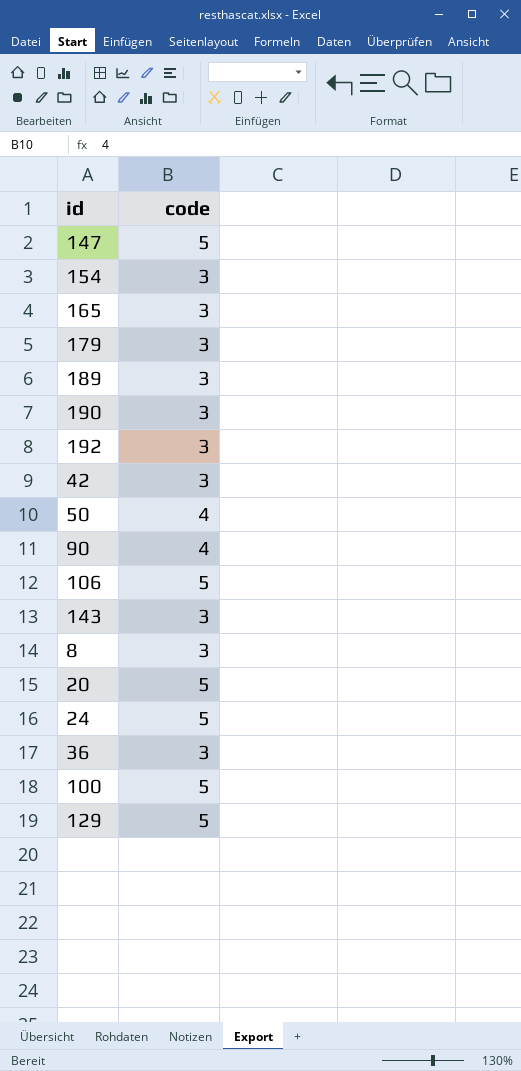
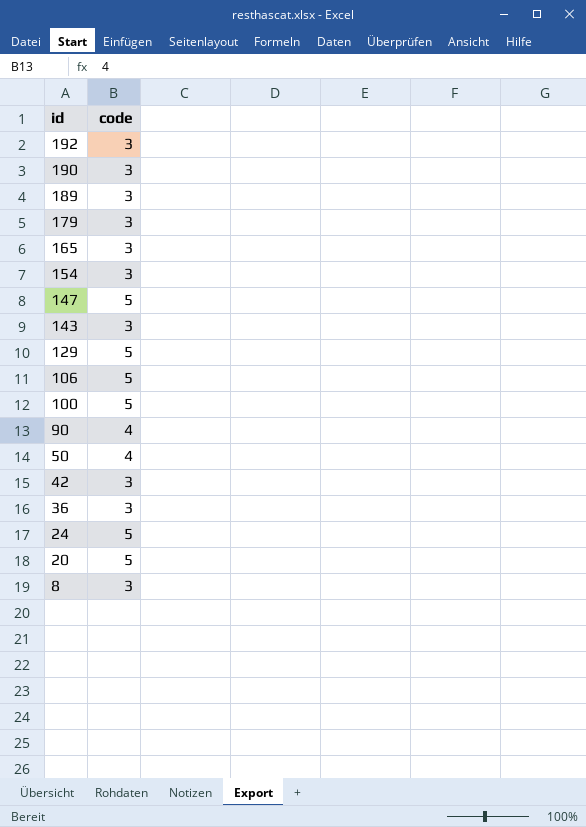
row order: none -> id descending

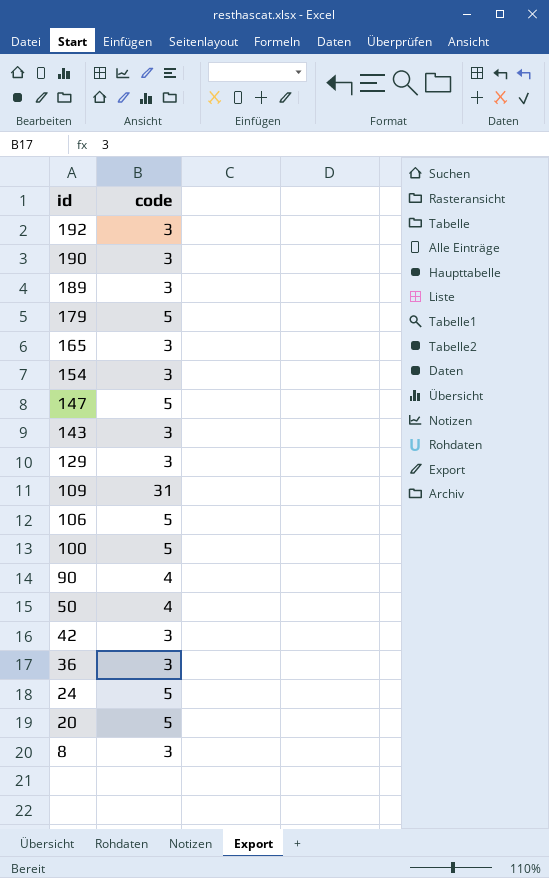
179 | code: 3 -> 5
129 | code: 5 -> 3
row 109: none -> 31

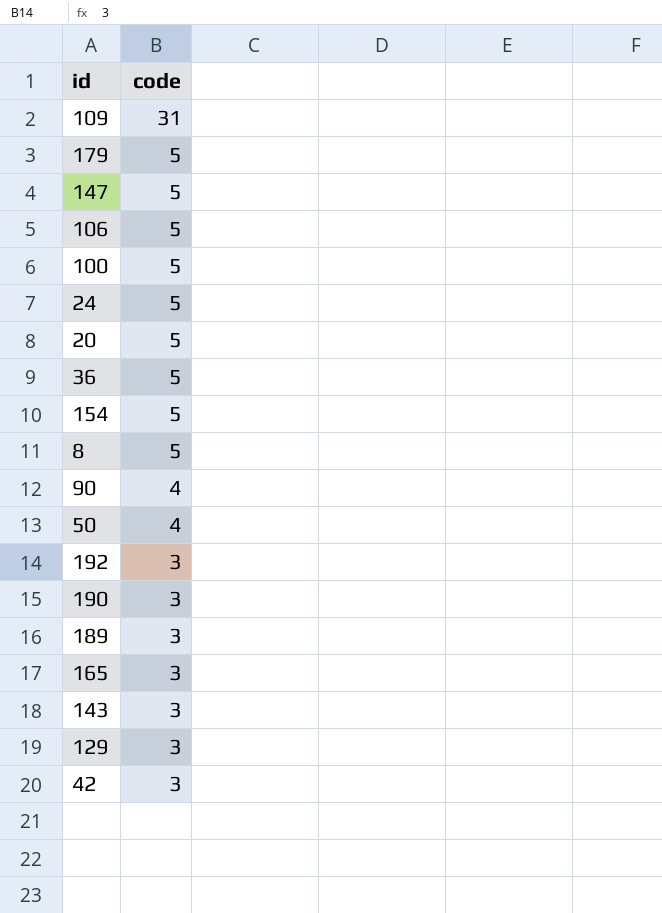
row order: id descending -> code descending
36 | code: 3 -> 5
154 | code: 3 -> 5
8 | code: 3 -> 5

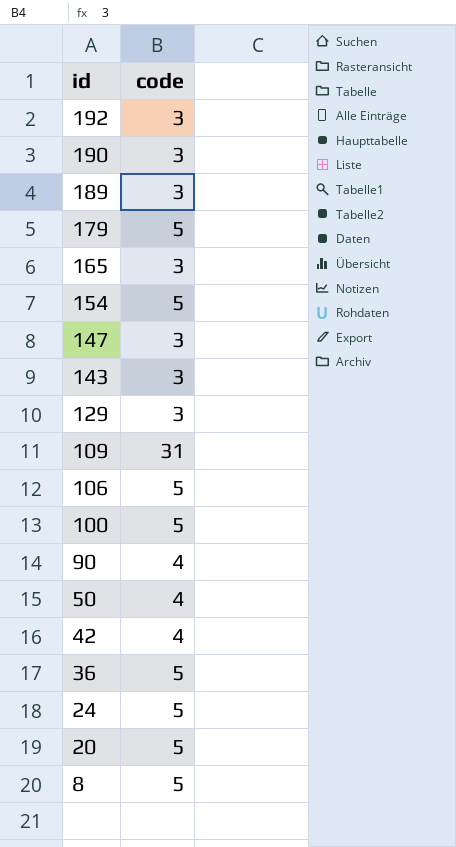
row order: code descending -> id descending
147 | code: 5 -> 3
42 | code: 3 -> 4

